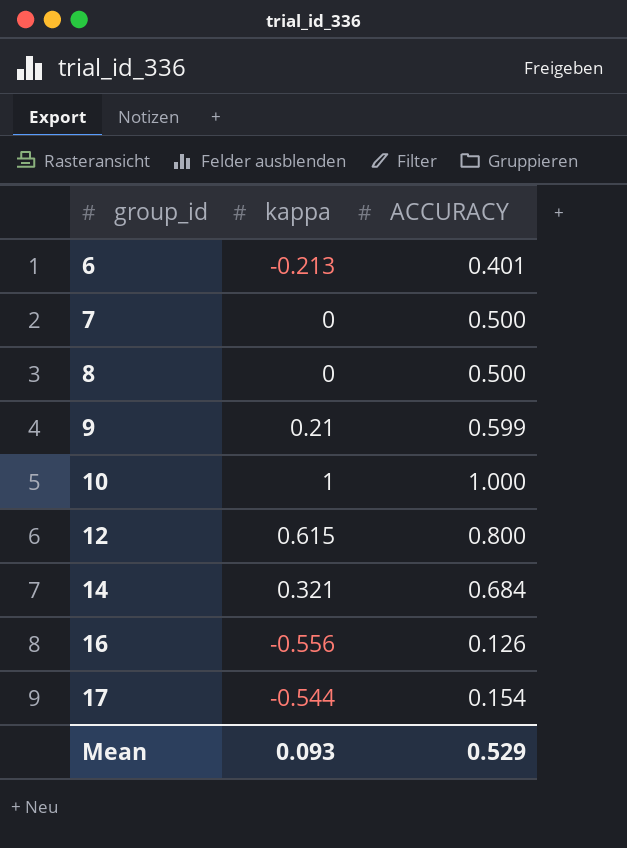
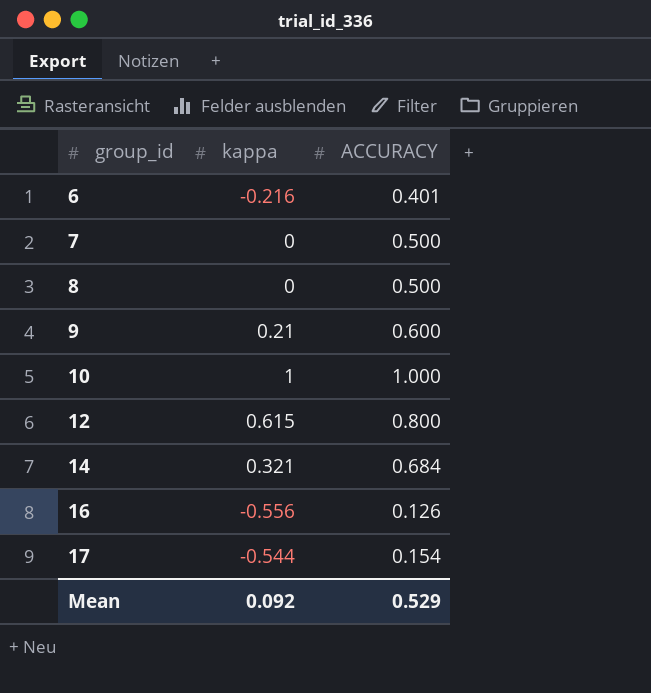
6 | kappa: -0.213 -> -0.216
9 | ACCURACY: 0.599 -> 0.600
Mean | kappa: 0.093 -> 0.092

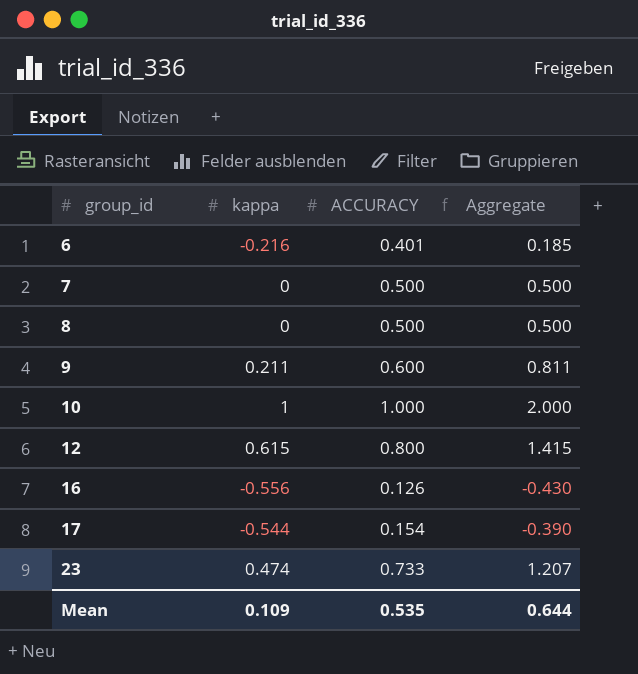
column Aggregate | formula: none -> [kappa] + [ACCURACY]
row 14: 0.321 | 0.684 -> none
9 | kappa: 0.21 -> 0.211
row 23: none -> 0.474 | 0.733 | 1.207
Mean | kappa: 0.092 -> 0.109
Mean | ACCURACY: 0.529 -> 0.535

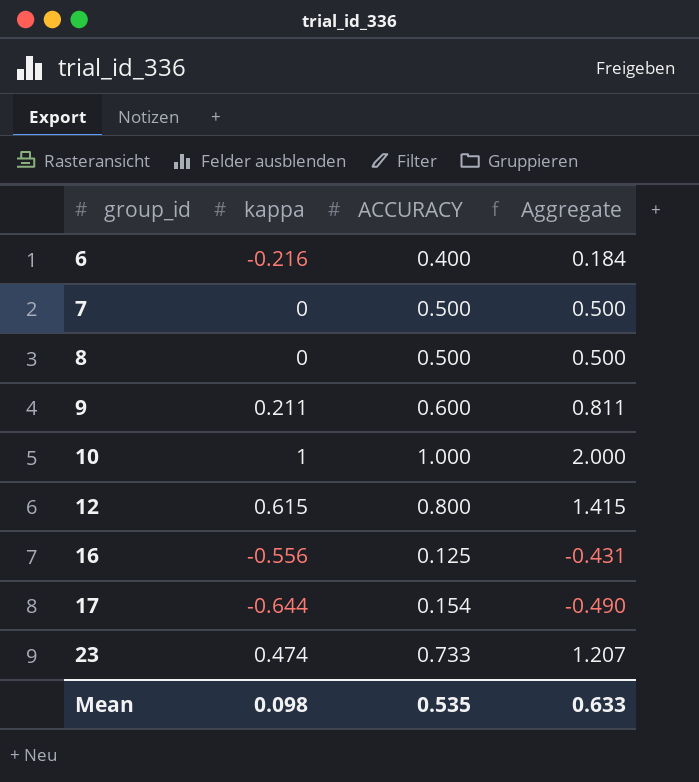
6 | ACCURACY: 0.401 -> 0.400
6 | Aggregate: 0.185 -> 0.184
16 | ACCURACY: 0.126 -> 0.125
16 | Aggregate: -0.430 -> -0.431
17 | kappa: -0.544 -> -0.644
17 | Aggregate: -0.390 -> -0.490
Mean | kappa: 0.109 -> 0.098
Mean | Aggregate: 0.644 -> 0.633

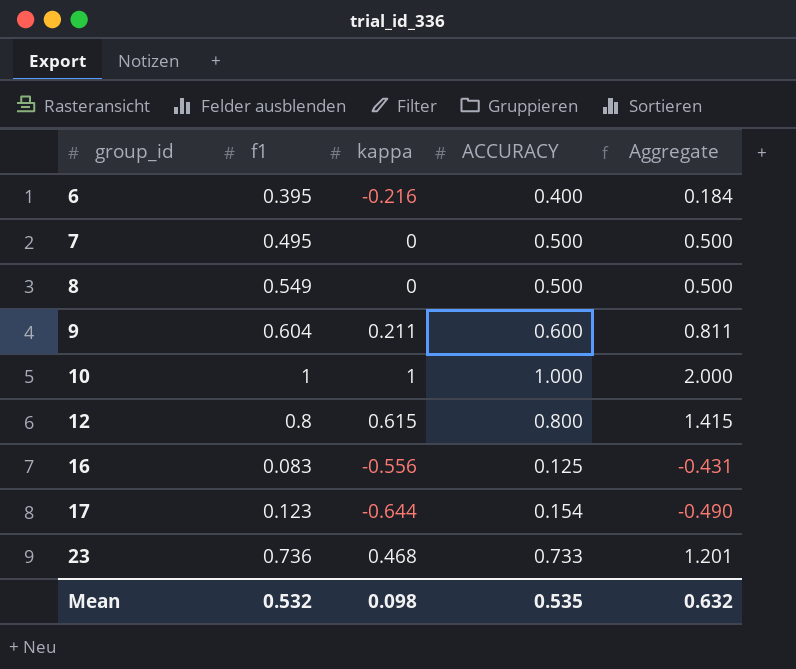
column f1 | position: none -> 2
23 | kappa: 0.474 -> 0.468
23 | Aggregate: 1.207 -> 1.201
Mean | Aggregate: 0.633 -> 0.632

